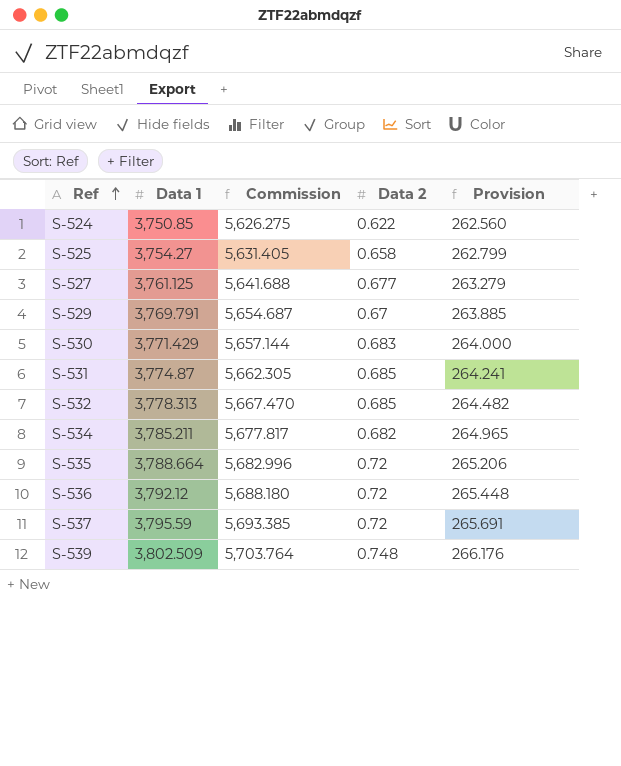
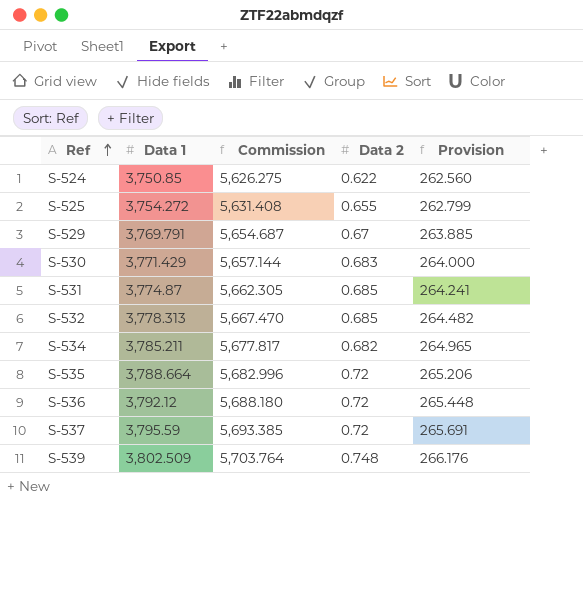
row S-527: 3,761.125 | 5,641.688 | 0.677 | 263.279 -> none
S-525 | Data 1: 3,754.27 -> 3,754.272
S-525 | Commission: 5,631.405 -> 5,631.408
S-525 | Data 2: 0.658 -> 0.655

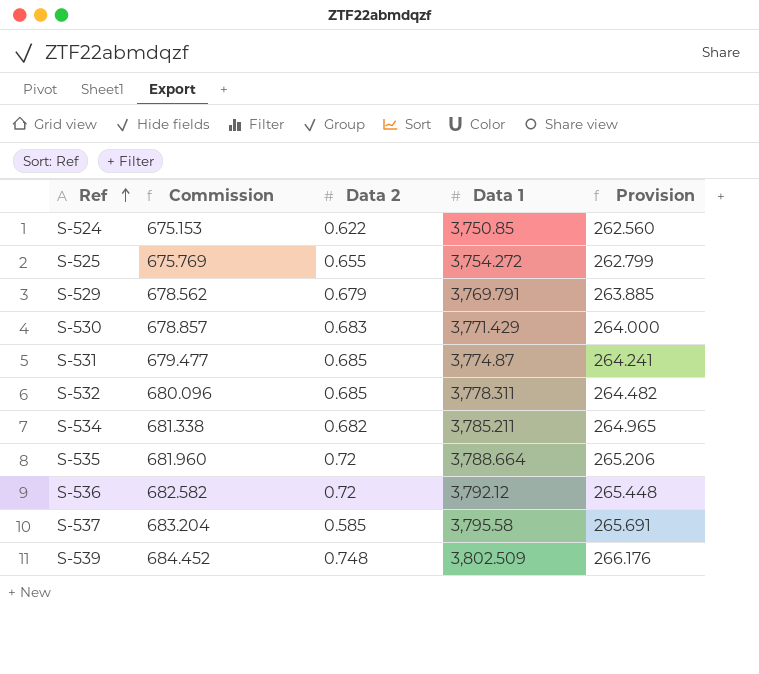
column Commission | formula: [Data 1] * 1.5 -> [Data 1] * 0.18
column Data 1 | position: 2 -> 4
S-529 | Data 2: 0.67 -> 0.679
S-532 | Data 1: 3,778.313 -> 3,778.311
S-537 | Data 2: 0.72 -> 0.585
S-537 | Data 1: 3,795.59 -> 3,795.58

